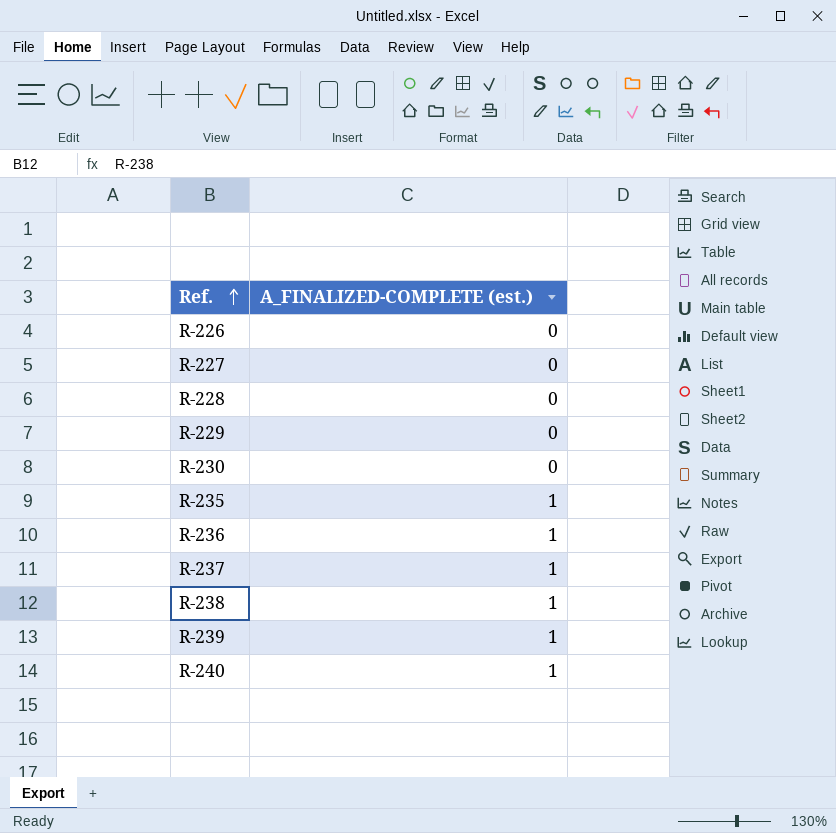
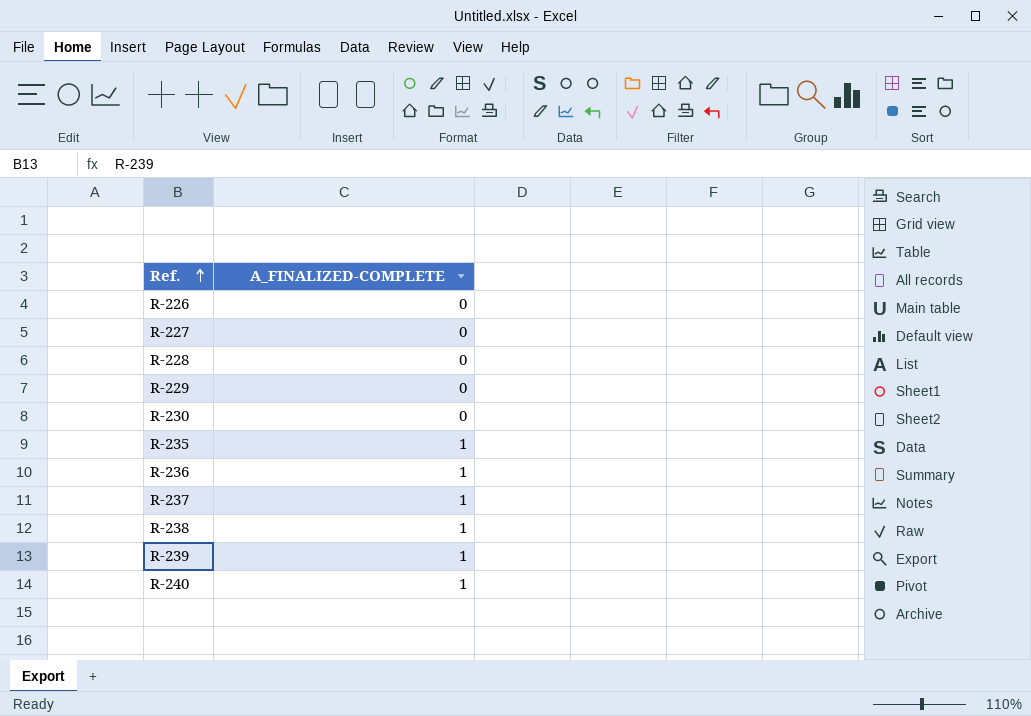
column name: A_FINALIZED-COMPLETE (est.) -> A_FINALIZED-COMPLETE

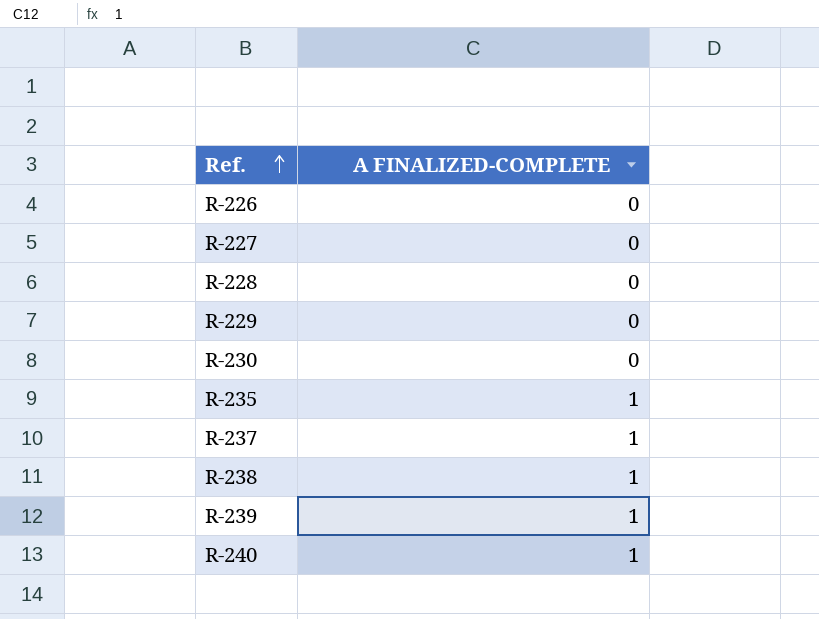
column name: A_FINALIZED-COMPLETE -> A FINALIZED-COMPLETE
row R-236: 1 -> none

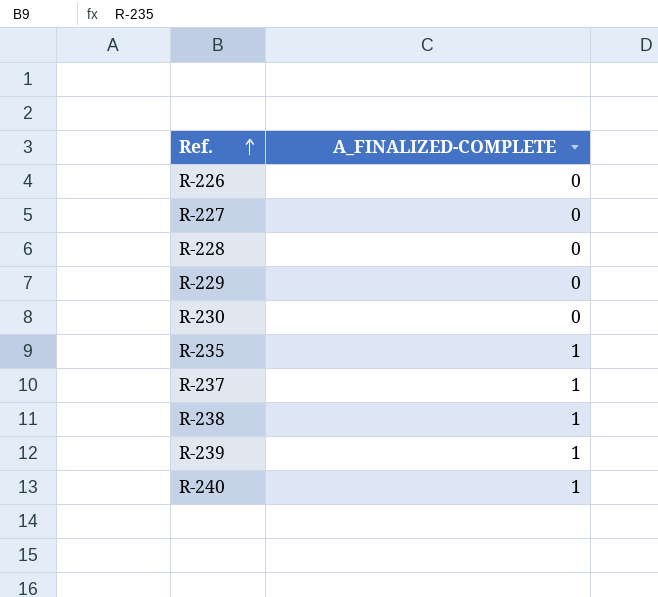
column name: A FINALIZED-COMPLETE -> A_FINALIZED-COMPLETE

